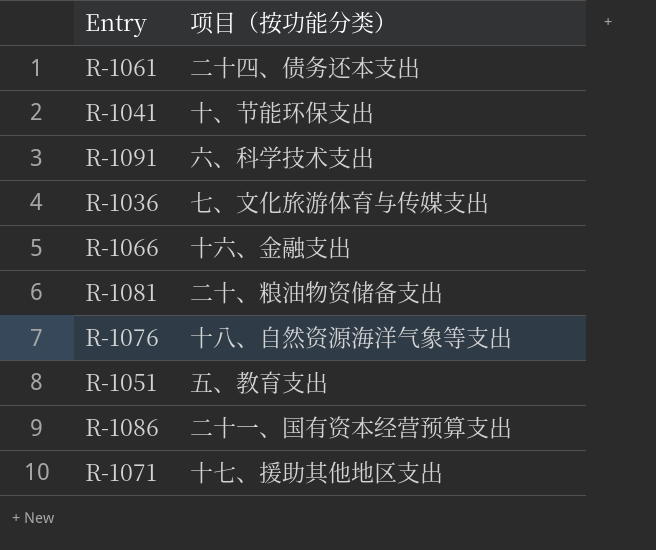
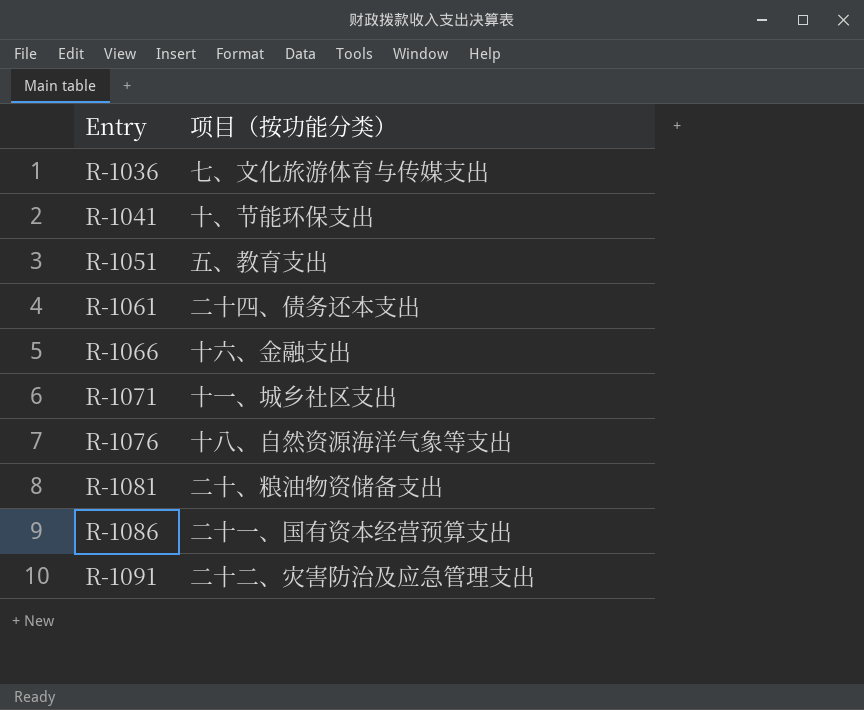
row order: none -> Entry ascending
R-1071 | 项目（按功能分类）: 十七、援助其他地区支出 -> 十一、城乡社区支出
R-1091 | 项目（按功能分类）: 六、科学技术支出 -> 二十二、灾害防治及应急管理支出

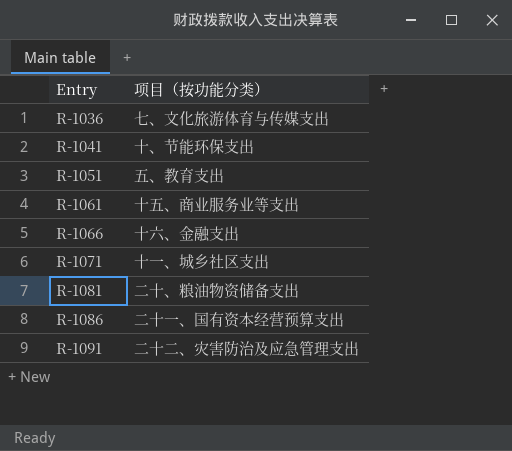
row R-1076: 十八、自然资源海洋气象等支出 -> none
R-1061 | 项目（按功能分类）: 二十四、债务还本支出 -> 十五、商业服务业等支出

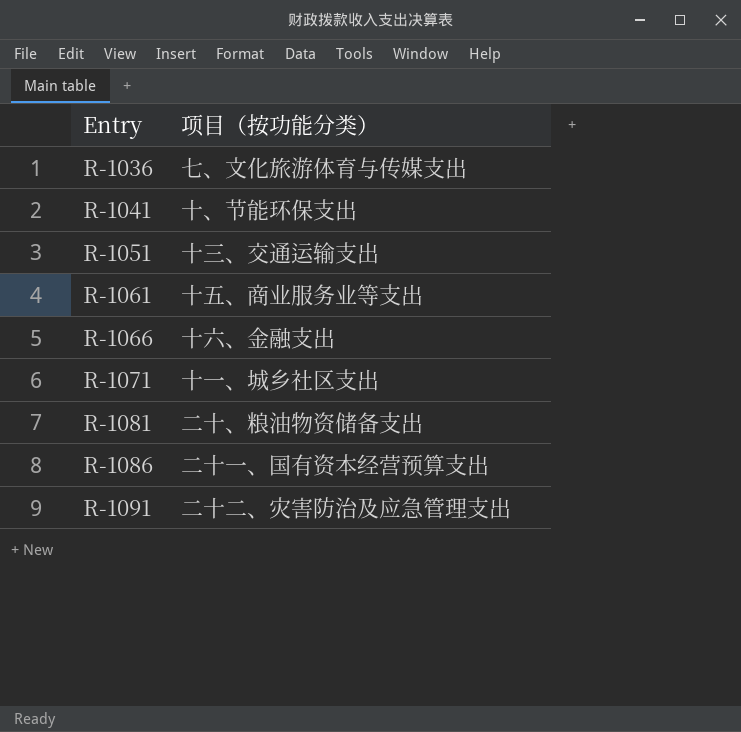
R-1051 | 项目（按功能分类）: 五、教育支出 -> 十三、交通运输支出

